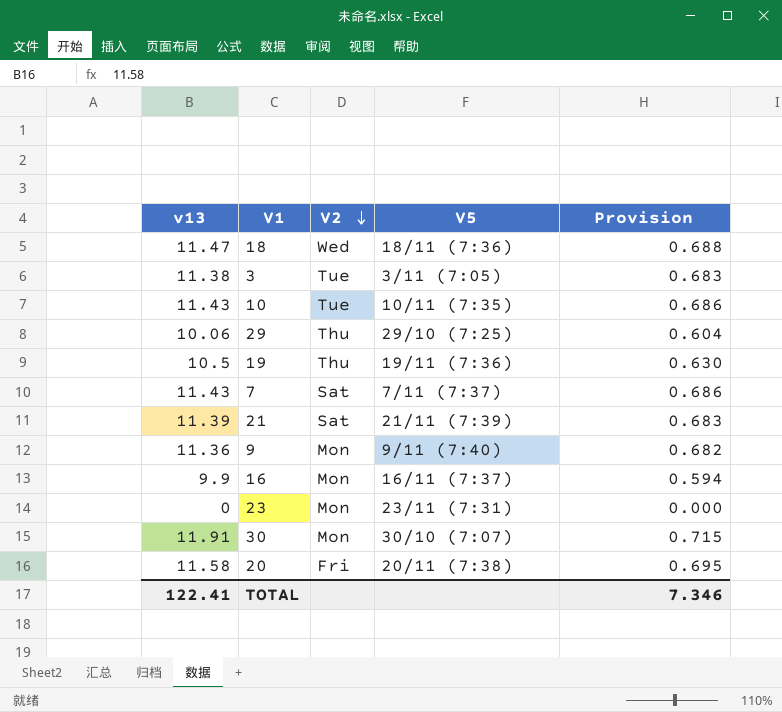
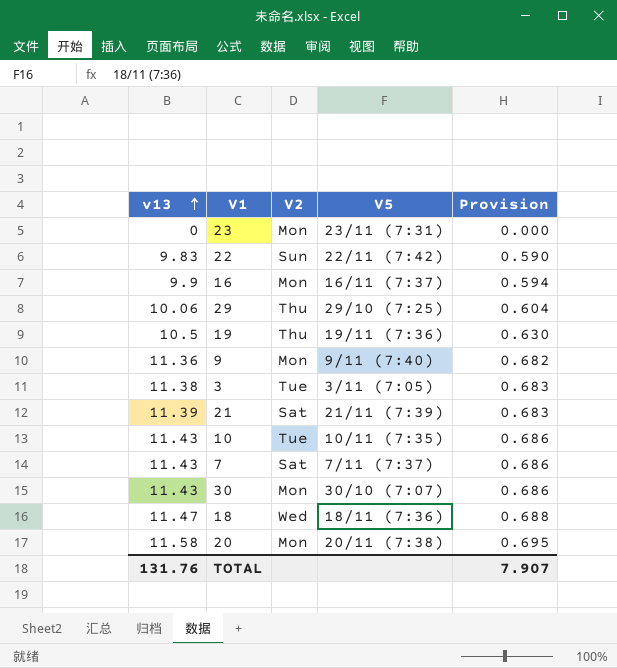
row order: V2 descending -> v13 ascending
row 22: none -> 9.83 | Sun | 22/11 (7:42) | 0.590
30 | v13: 11.91 -> 11.43
30 | Provision: 0.715 -> 0.686
20 | V2: Fri -> Mon
TOTAL | v13: 122.41 -> 131.76
TOTAL | Provision: 7.346 -> 7.907

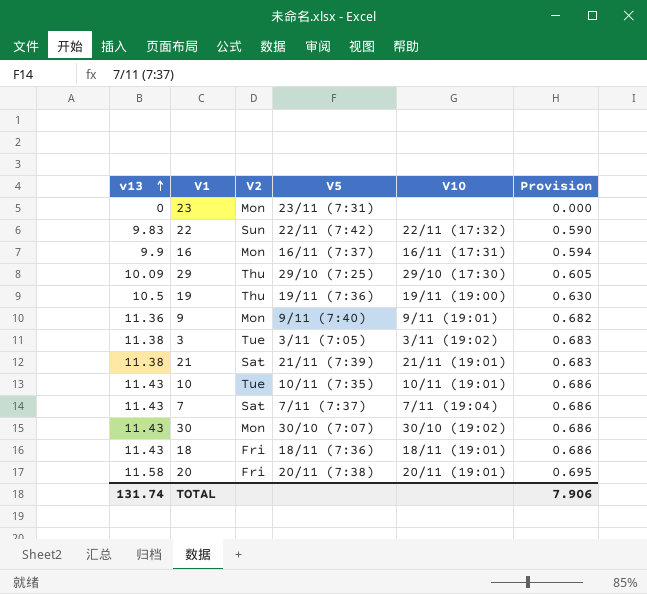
column V10 | position: none -> 5
29 | v13: 10.06 -> 10.09
29 | Provision: 0.604 -> 0.605
21 | v13: 11.39 -> 11.38
18 | v13: 11.47 -> 11.43
18 | V2: Wed -> Fri
18 | Provision: 0.688 -> 0.686
20 | V2: Mon -> Fri
TOTAL | v13: 131.76 -> 131.74
TOTAL | Provision: 7.907 -> 7.906

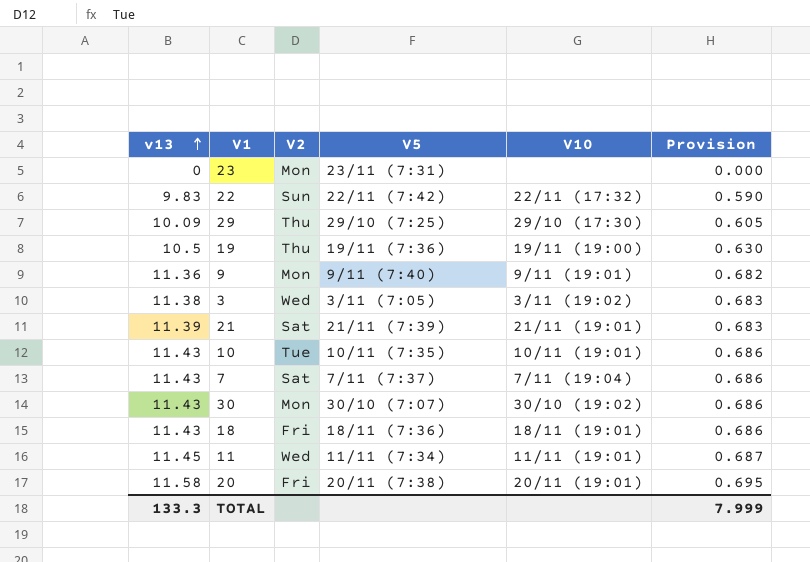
row 16: 9.9 | Mon | 16/11 (7:37) | 16/11 (17:31) | 0.594 -> none
3 | V2: Tue -> Wed
21 | v13: 11.38 -> 11.39
row 11: none -> 11.45 | Wed | 11/11 (7:34) | 11/11 (19:01) | 0.687
TOTAL | v13: 131.74 -> 133.3
TOTAL | Provision: 7.906 -> 7.999

